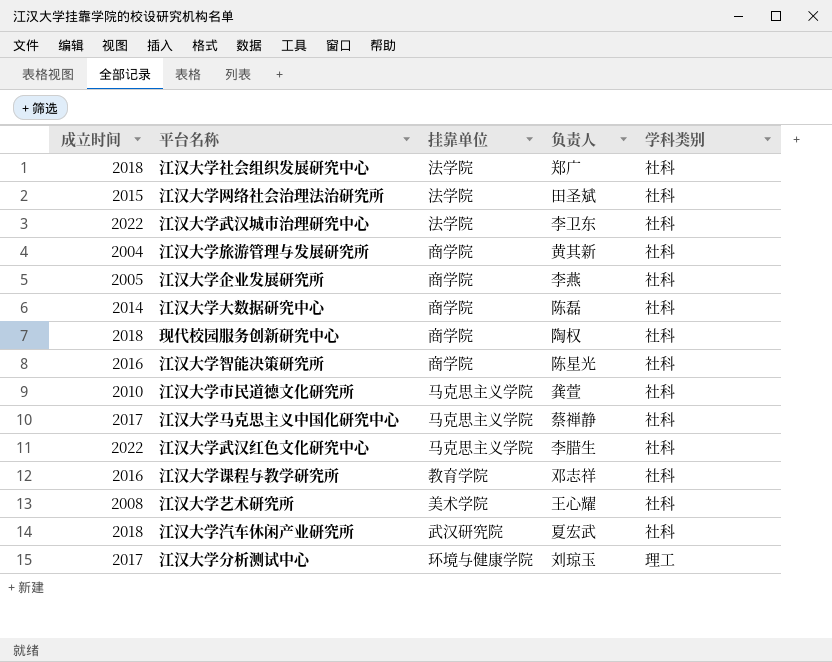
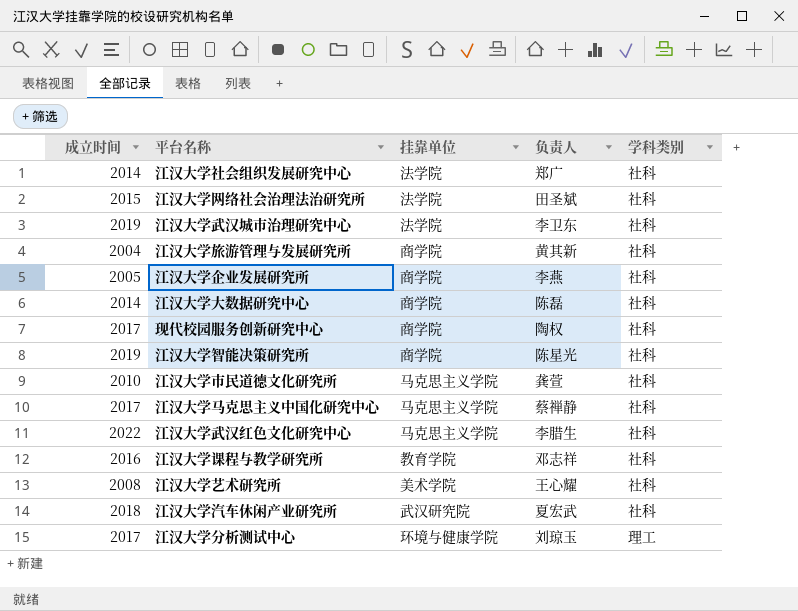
江汉大学社会组织发展研究中心 | 成立时间: 2018 -> 2014
江汉大学武汉城市治理研究中心 | 成立时间: 2022 -> 2019
现代校园服务创新研究中心 | 成立时间: 2018 -> 2017
江汉大学智能决策研究所 | 成立时间: 2016 -> 2019

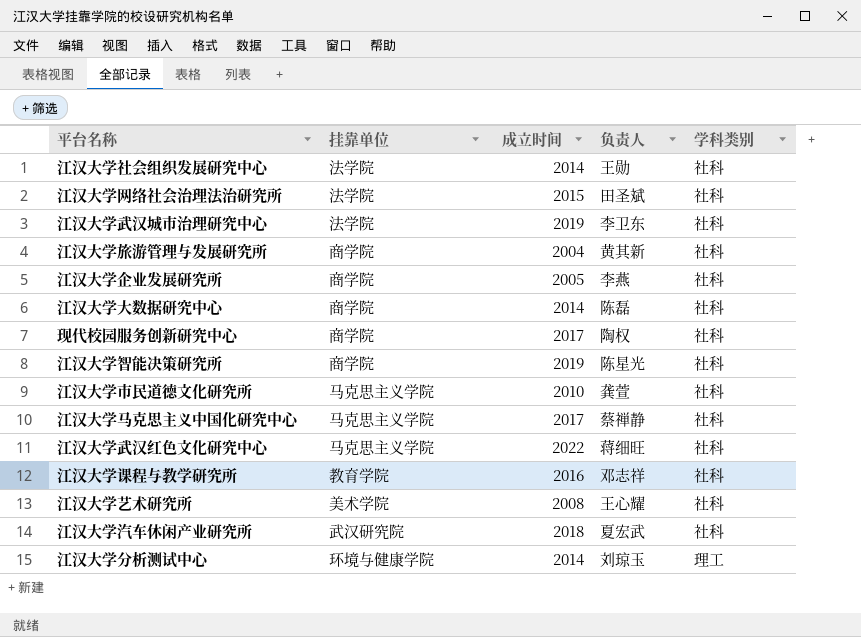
column 成立时间 | position: 1 -> 3
江汉大学社会组织发展研究中心 | 负责人: 郑广 -> 王勋
江汉大学武汉红色文化研究中心 | 负责人: 李腊生 -> 蒋细旺
江汉大学分析测试中心 | 成立时间: 2017 -> 2014

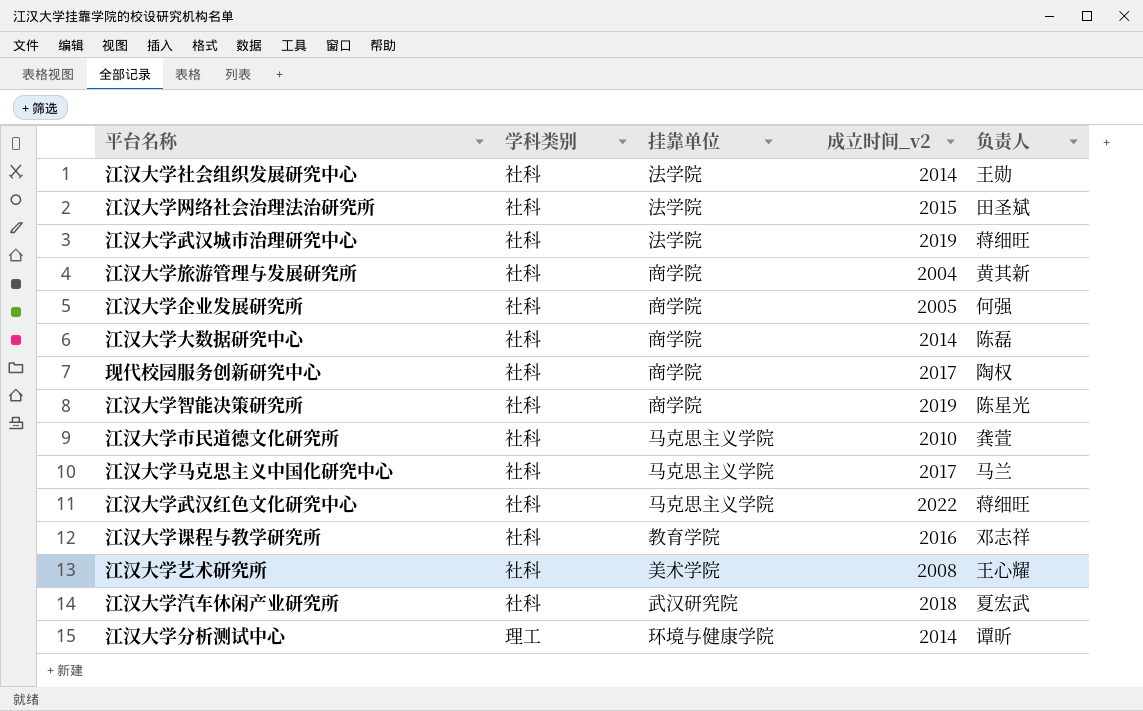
column 学科类别 | position: 5 -> 2
column name: 成立时间 -> 成立时间_v2
江汉大学武汉城市治理研究中心 | 负责人: 李卫东 -> 蒋细旺
江汉大学企业发展研究所 | 负责人: 李燕 -> 何强
江汉大学马克思主义中国化研究中心 | 负责人: 蔡禅静 -> 马兰
江汉大学分析测试中心 | 负责人: 刘琼玉 -> 谭昕

